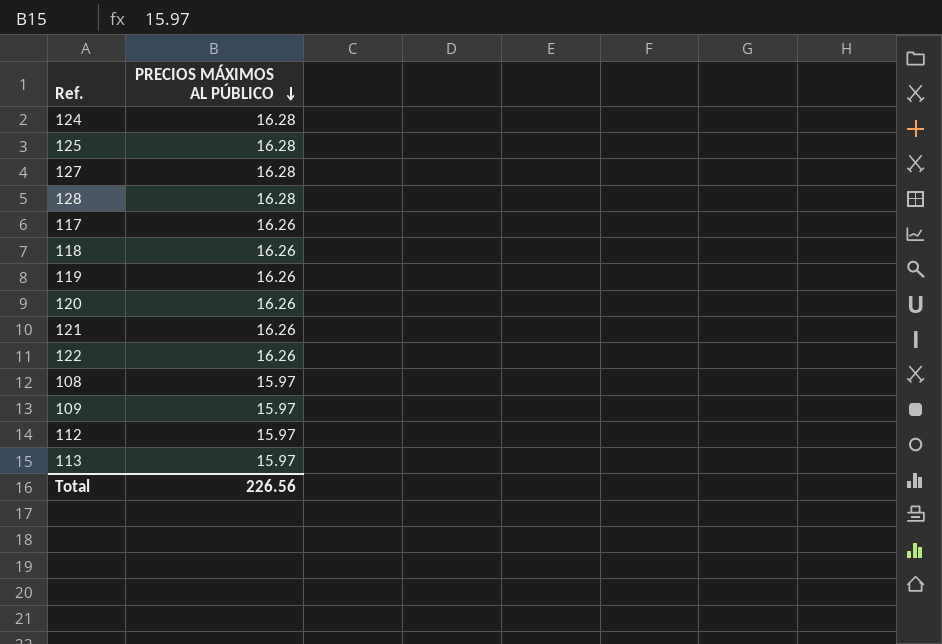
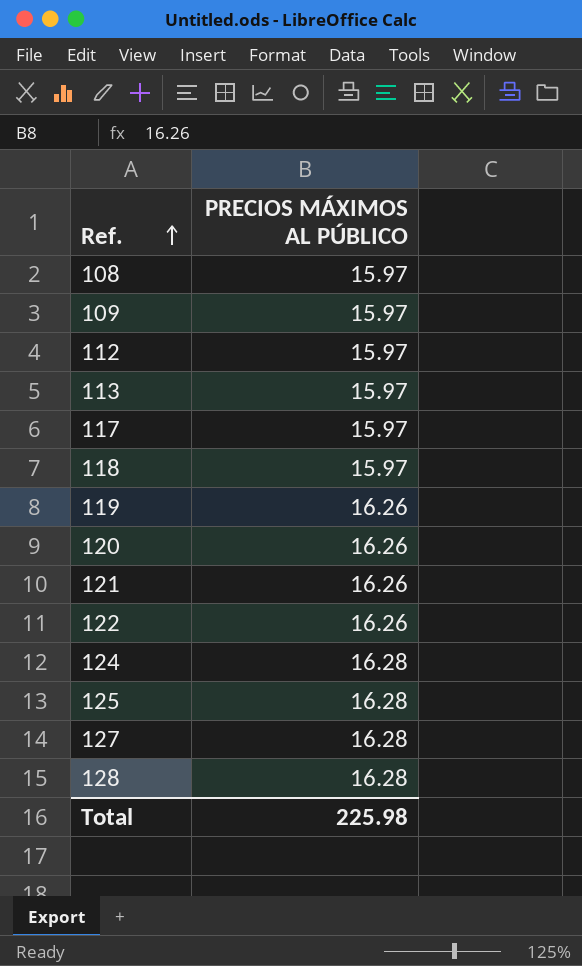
row order: PRECIOS MÁXIMOS AL PÚBLICO descending -> Ref. ascending
117 | PRECIOS MÁXIMOS AL PÚBLICO: 16.26 -> 15.97
118 | PRECIOS MÁXIMOS AL PÚBLICO: 16.26 -> 15.97
Total | PRECIOS MÁXIMOS AL PÚBLICO: 226.56 -> 225.98

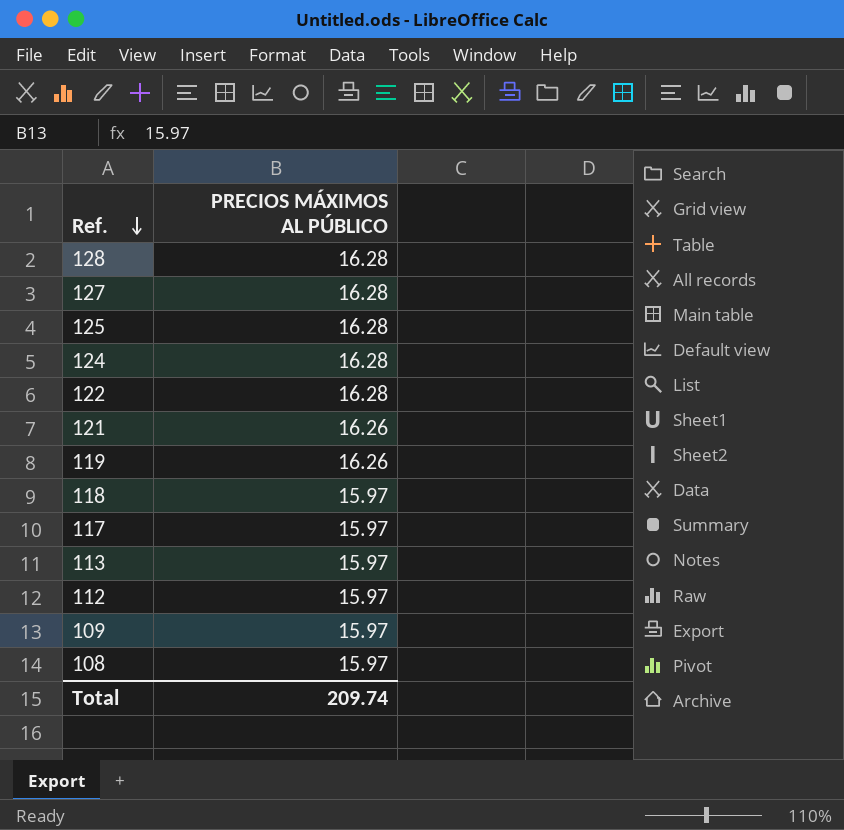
row order: Ref. ascending -> Ref. descending
row 120: 16.26 -> none
122 | PRECIOS MÁXIMOS AL PÚBLICO: 16.26 -> 16.28
Total | PRECIOS MÁXIMOS AL PÚBLICO: 225.98 -> 209.74

